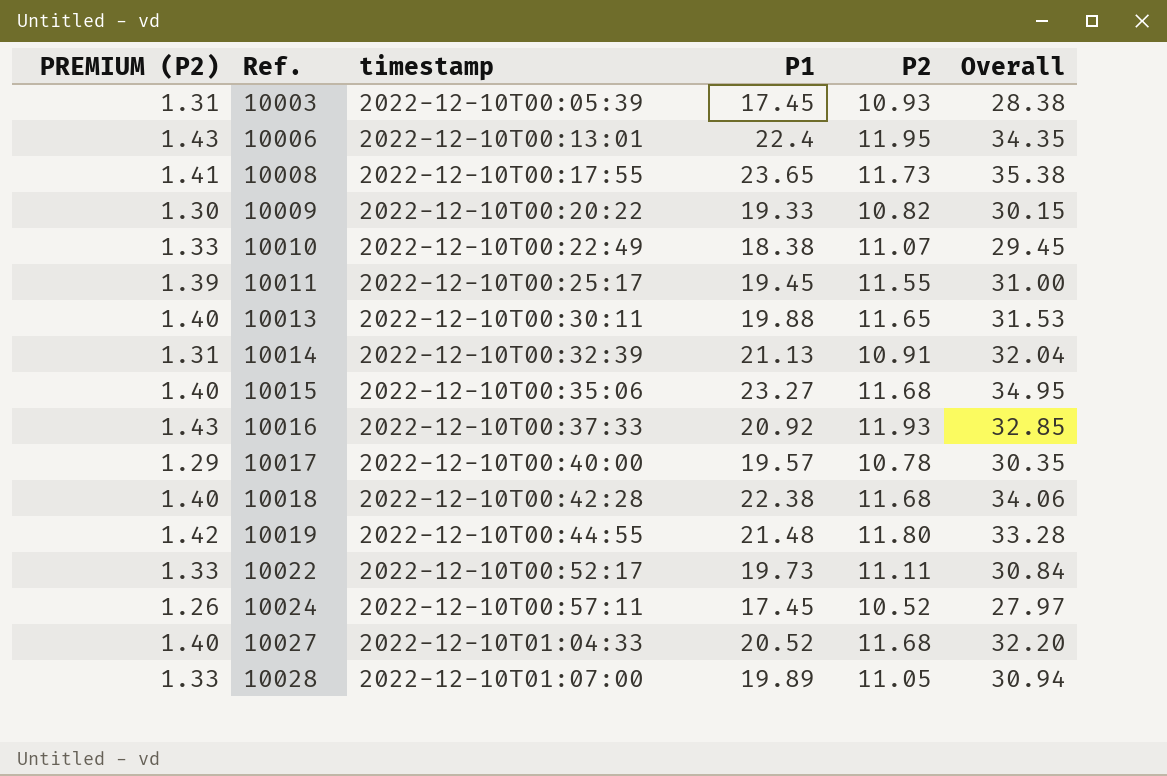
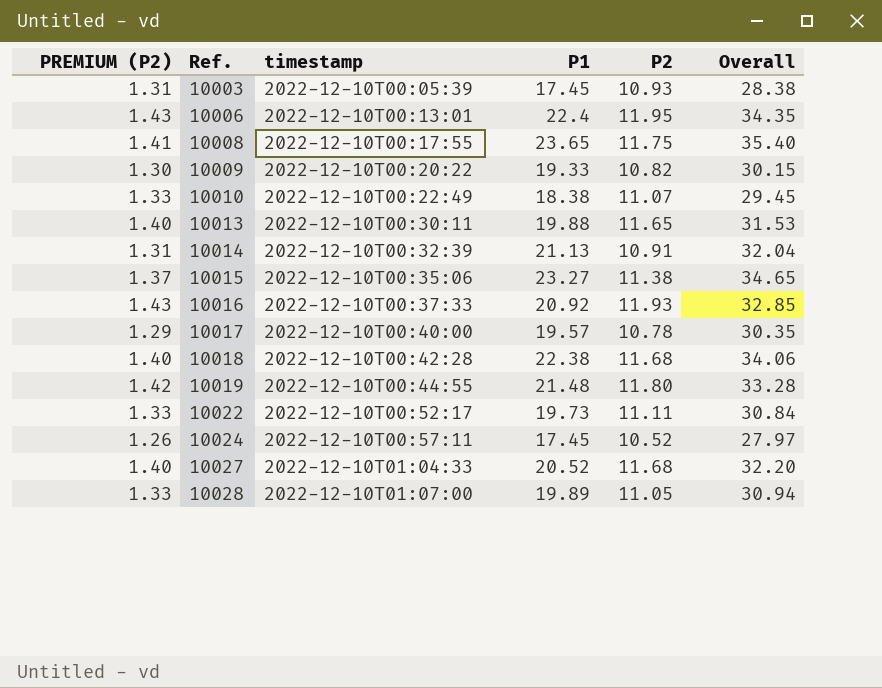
row 10011: 1.39 | 2022-12-10T00:25:17 | 19.45 | 11.55 | 31.00 -> none
10008 | P2: 11.73 -> 11.75
10008 | Overall: 35.38 -> 35.40
10015 | PREMIUM (P2): 1.40 -> 1.37
10015 | P2: 11.68 -> 11.38
10015 | Overall: 34.95 -> 34.65

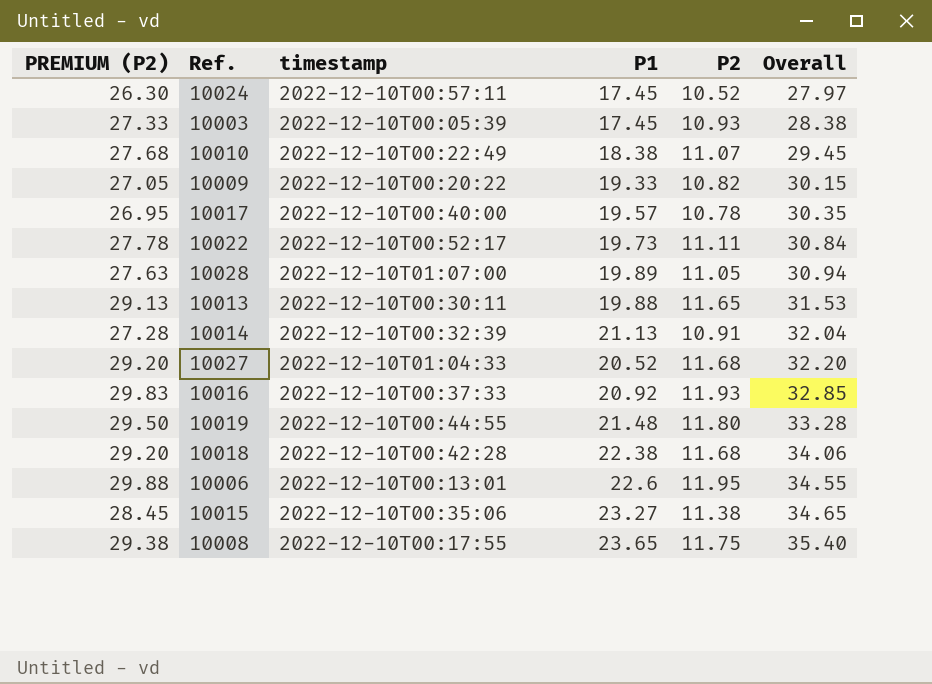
row order: Ref. ascending -> Overall ascending
column PREMIUM (P2) | formula: [P2] * 0.12 -> [P2] * 2.5
10006 | P1: 22.4 -> 22.6
10006 | Overall: 34.35 -> 34.55

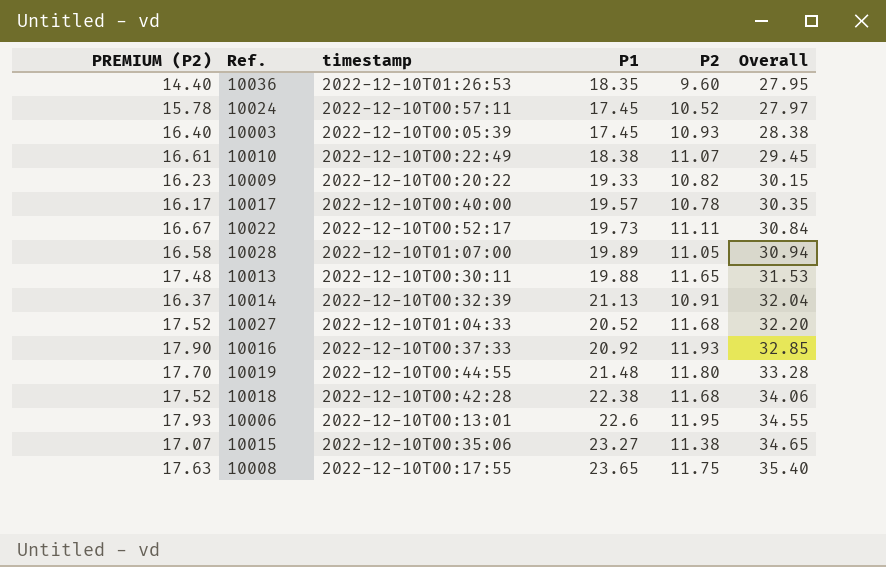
column PREMIUM (P2) | formula: [P2] * 2.5 -> [P2] * 1.5
row 10036: none -> 14.40 | 2022-12-10T01:26:53 | 18.35 | 9.60 | 27.95

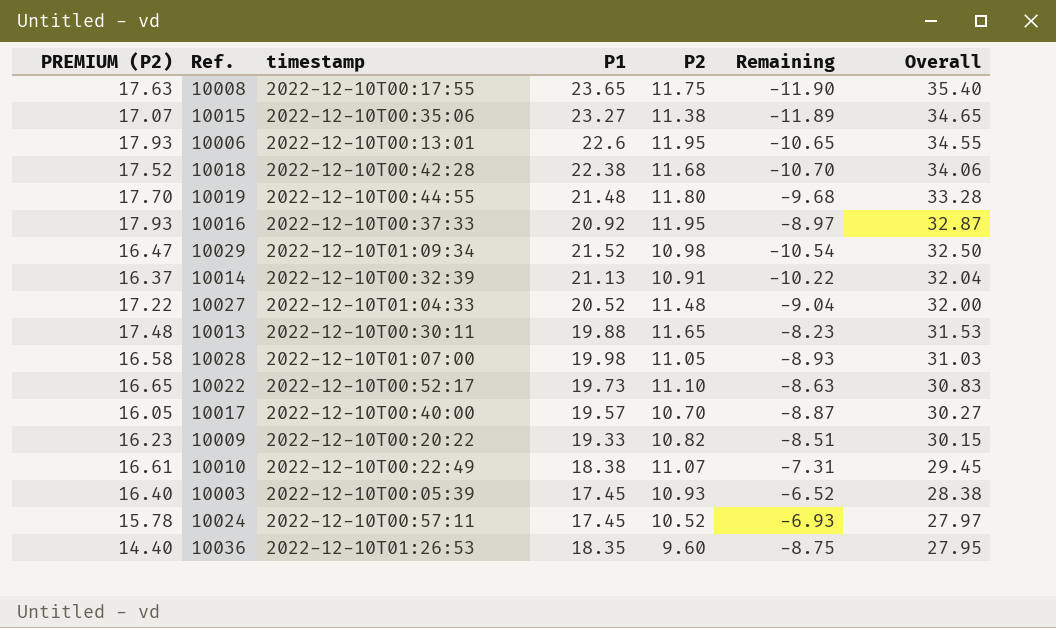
row order: Overall ascending -> Overall descending
column Remaining | formula: none -> [P2] - [P1]
10016 | PREMIUM (P2): 17.90 -> 17.93
10016 | P2: 11.93 -> 11.95
10016 | Overall: 32.85 -> 32.87
row 10029: none -> 16.47 | 2022-12-10T01:09:34 | 21.52 | 10.98 | -10.54 | 32.50
10027 | PREMIUM (P2): 17.52 -> 17.22
10027 | P2: 11.68 -> 11.48
10027 | Overall: 32.20 -> 32.00
10028 | P1: 19.89 -> 19.98
10028 | Overall: 30.94 -> 31.03
10022 | PREMIUM (P2): 16.67 -> 16.65
10022 | P2: 11.11 -> 11.10
10022 | Overall: 30.84 -> 30.83
10017 | PREMIUM (P2): 16.17 -> 16.05
10017 | P2: 10.78 -> 10.70
10017 | Overall: 30.35 -> 30.27

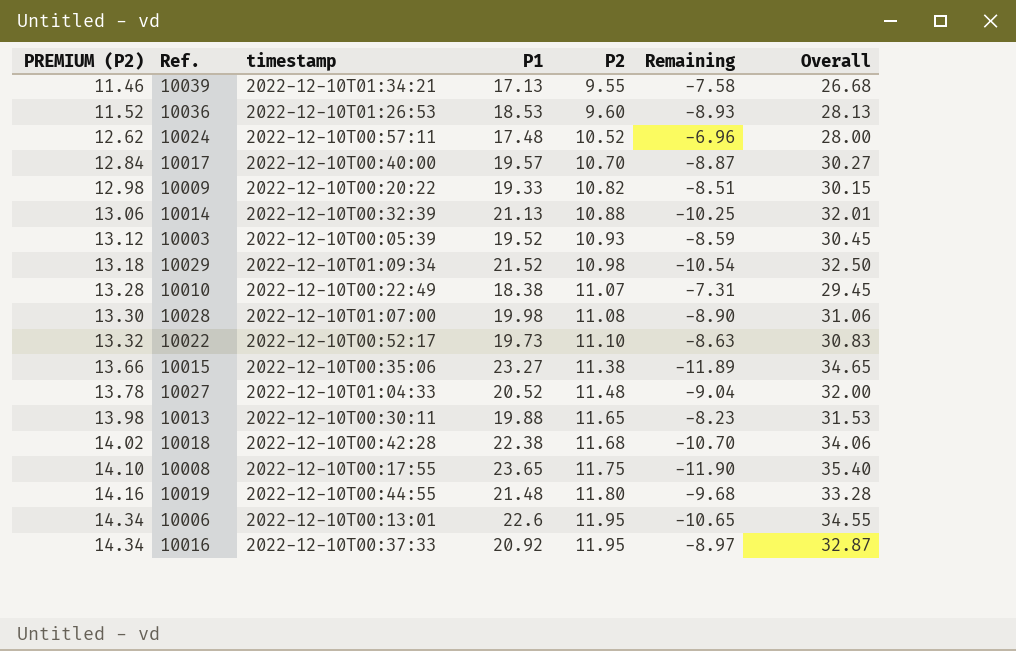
row order: Overall descending -> PREMIUM (P2) ascending
column PREMIUM (P2) | formula: [P2] * 1.5 -> [P2] * 1.2
row 10039: none -> 11.46 | 2022-12-10T01:34:21 | 17.13 | 9.55 | -7.58 | 26.68
10036 | P1: 18.35 -> 18.53
10036 | Remaining: -8.75 -> -8.93
10036 | Overall: 27.95 -> 28.13
10024 | P1: 17.45 -> 17.48
10024 | Remaining: -6.93 -> -6.96
10024 | Overall: 27.97 -> 28.00
10014 | P2: 10.91 -> 10.88
10014 | Remaining: -10.22 -> -10.25
10014 | Overall: 32.04 -> 32.01
10003 | P1: 17.45 -> 19.52
10003 | Remaining: -6.52 -> -8.59
10003 | Overall: 28.38 -> 30.45
10028 | P2: 11.05 -> 11.08
10028 | Remaining: -8.93 -> -8.90
10028 | Overall: 31.03 -> 31.06

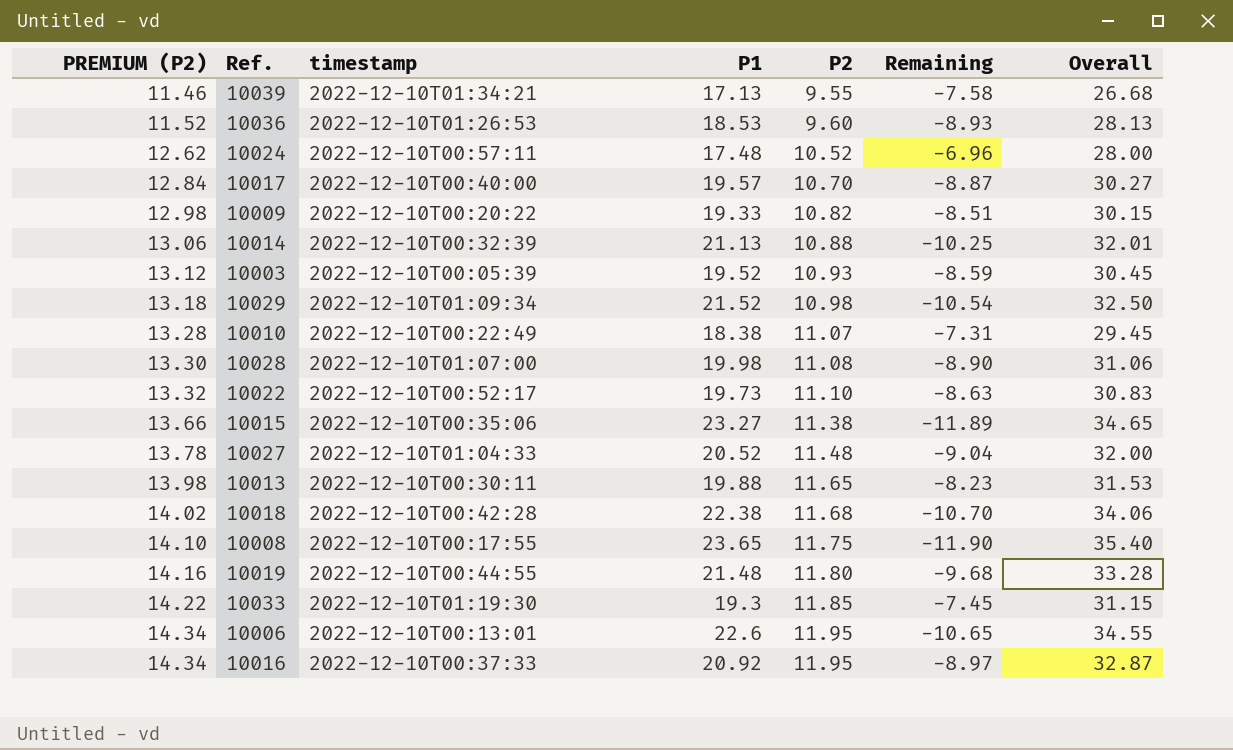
row 10033: none -> 14.22 | 2022-12-10T01:19:30 | 19.3 | 11.85 | -7.45 | 31.15

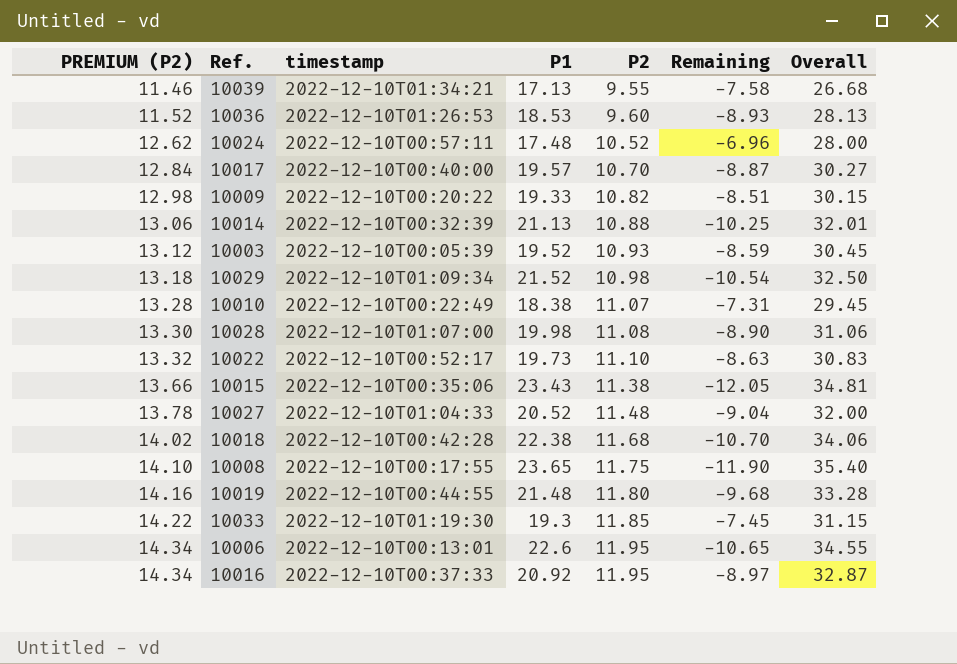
row 10013: 13.98 | 2022-12-10T00:30:11 | 19.88 | 11.65 | -8.23 | 31.53 -> none
10015 | P1: 23.27 -> 23.43
10015 | Remaining: -11.89 -> -12.05
10015 | Overall: 34.65 -> 34.81

